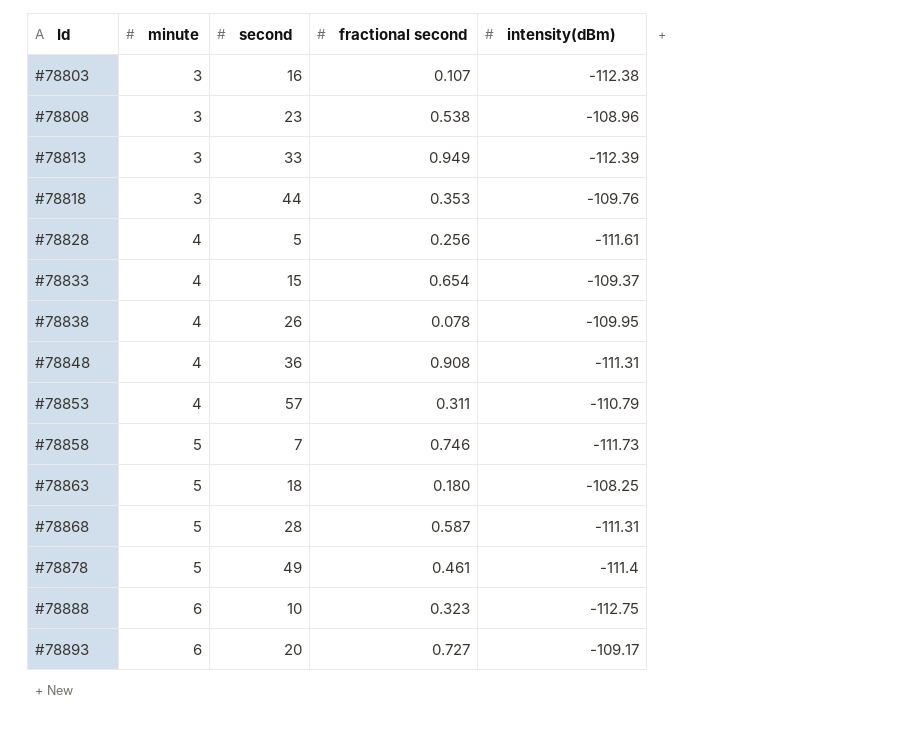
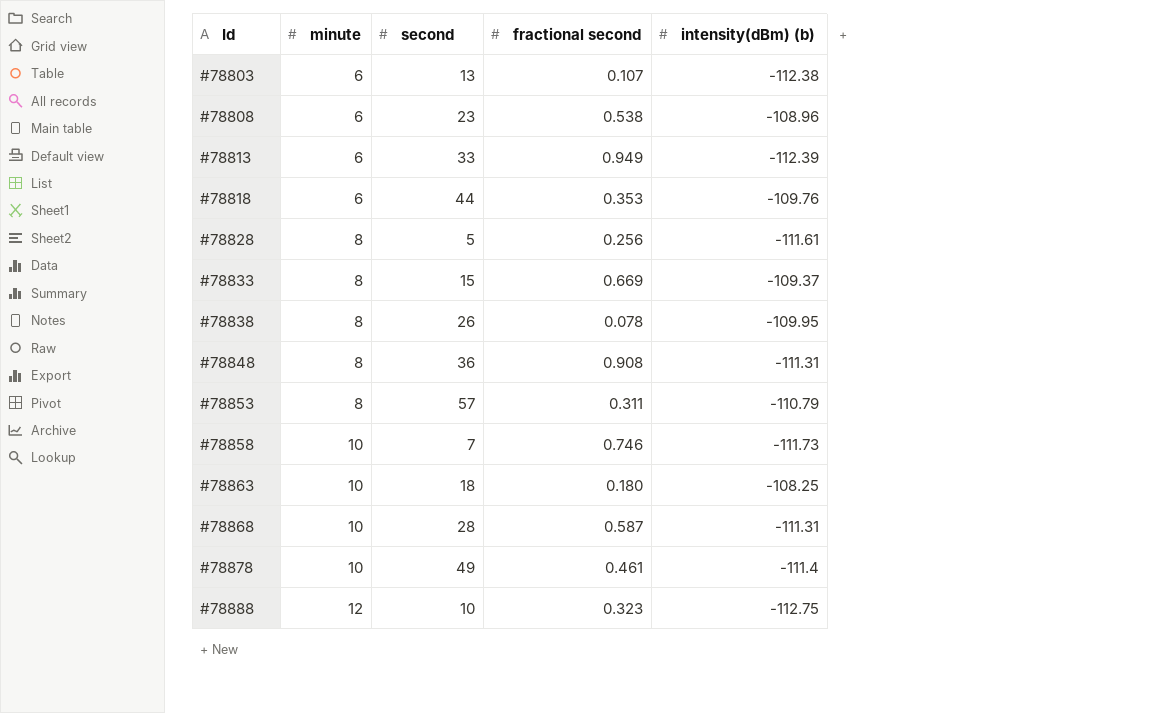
column name: intensity(dBm) -> intensity(dBm) (b)
row #78893: 6 | 20 | 0.727 | -109.17 -> none
#78803 | minute: 3 -> 6
#78803 | second: 16 -> 13
#78808 | minute: 3 -> 6
#78813 | minute: 3 -> 6
#78818 | minute: 3 -> 6
#78828 | minute: 4 -> 8
#78833 | minute: 4 -> 8
#78833 | fractional second: 0.654 -> 0.669
#78838 | minute: 4 -> 8
#78848 | minute: 4 -> 8
#78853 | minute: 4 -> 8
#78858 | minute: 5 -> 10
#78863 | minute: 5 -> 10
#78868 | minute: 5 -> 10
#78878 | minute: 5 -> 10
#78888 | minute: 6 -> 12

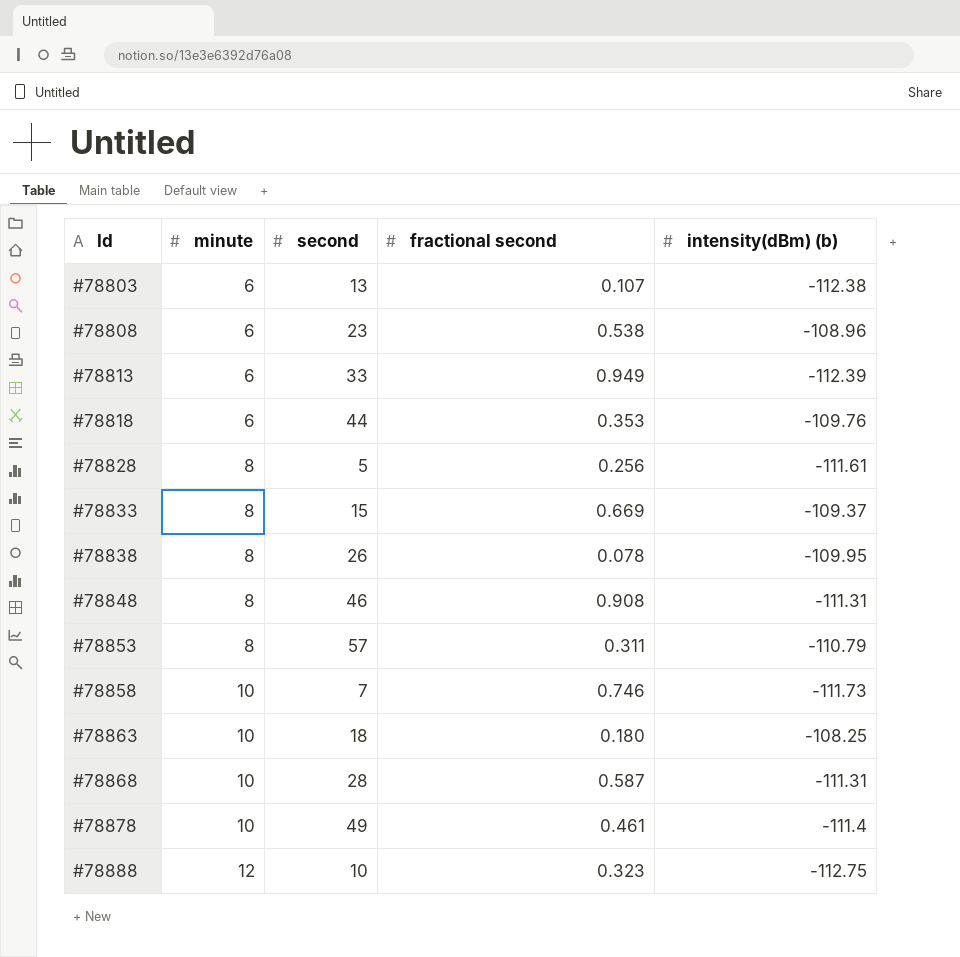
#78848 | second: 36 -> 46

